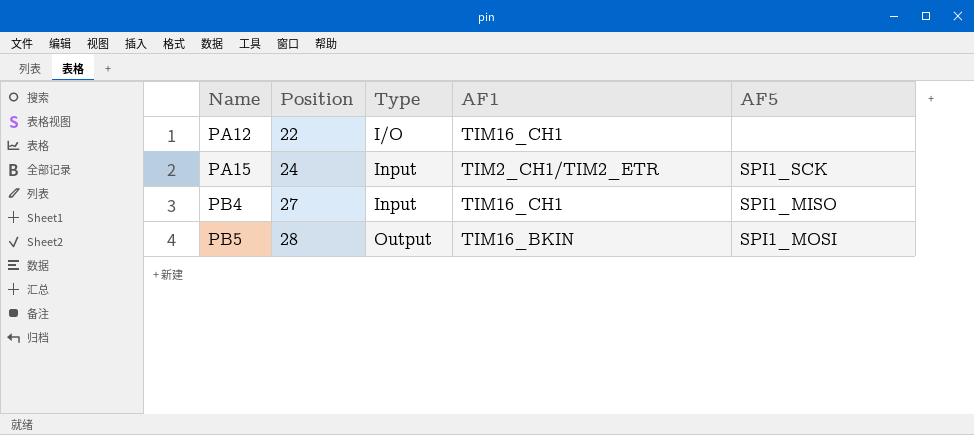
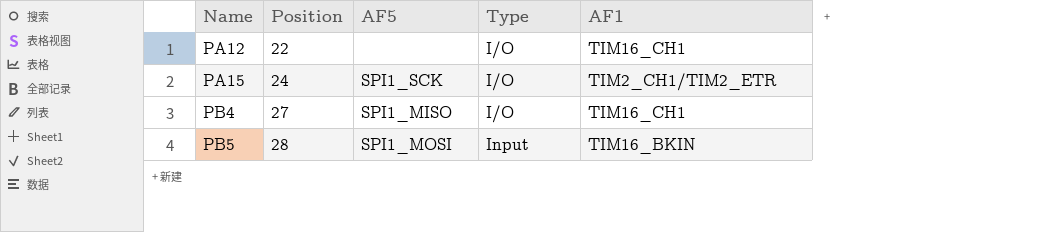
column AF5 | position: 5 -> 3
PA15 | Type: Input -> I/O
PB4 | Type: Input -> I/O
PB5 | Type: Output -> Input

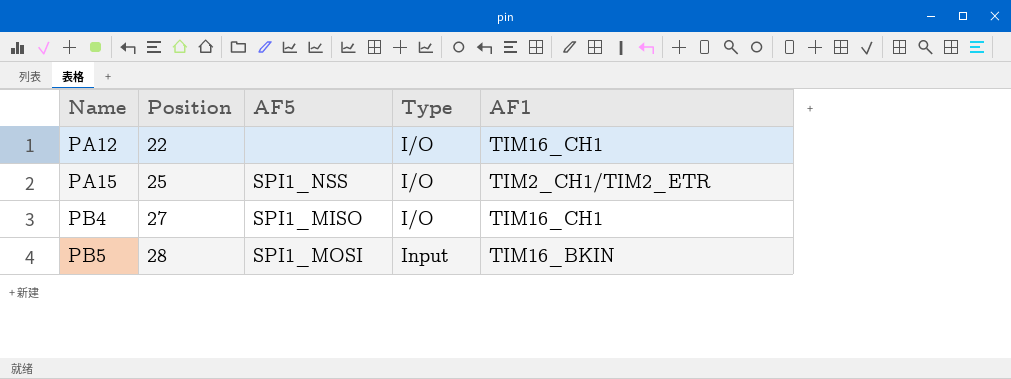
PA15 | Position: 24 -> 25
PA15 | AF5: SPI1_SCK -> SPI1_NSS

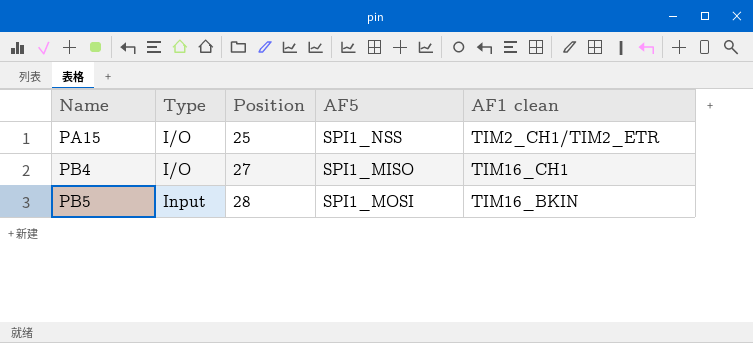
column Type | position: 4 -> 2
column name: AF1 -> AF1 clean
row PA12: 22 | none | I/O | TIM16_CH1 -> none

